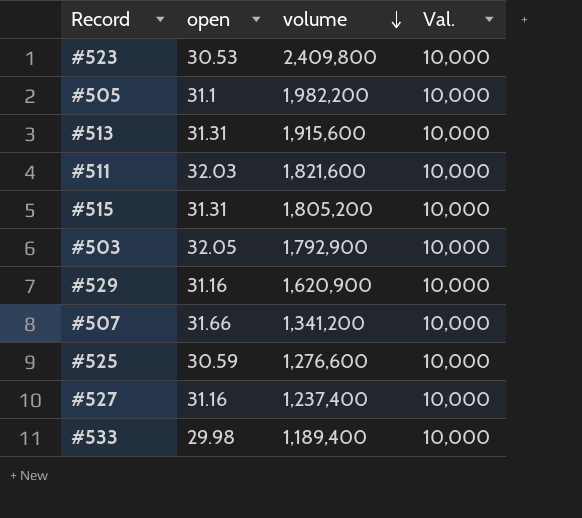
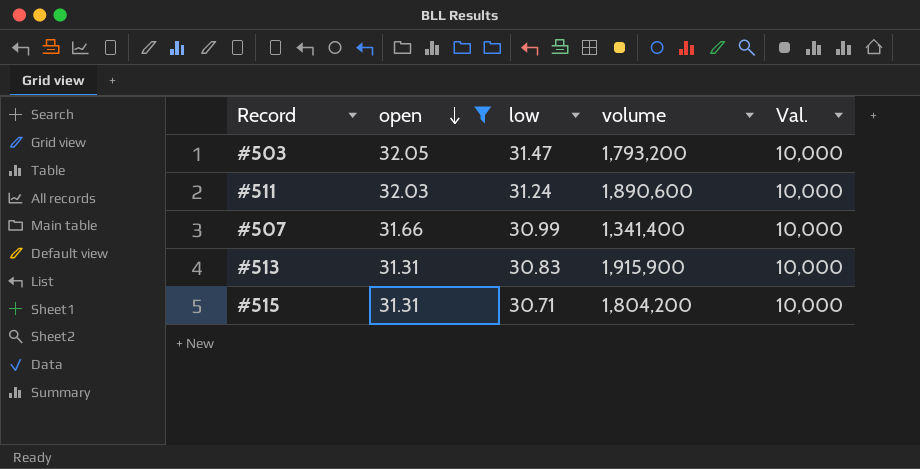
filter: none -> open >= 31.31
row order: volume descending -> open descending
column low | position: none -> 3
#503 | volume: 1,792,900 -> 1,793,200
#511 | volume: 1,821,600 -> 1,890,600
#507 | volume: 1,341,200 -> 1,341,400
#513 | volume: 1,915,600 -> 1,915,900
#515 | volume: 1,805,200 -> 1,804,200

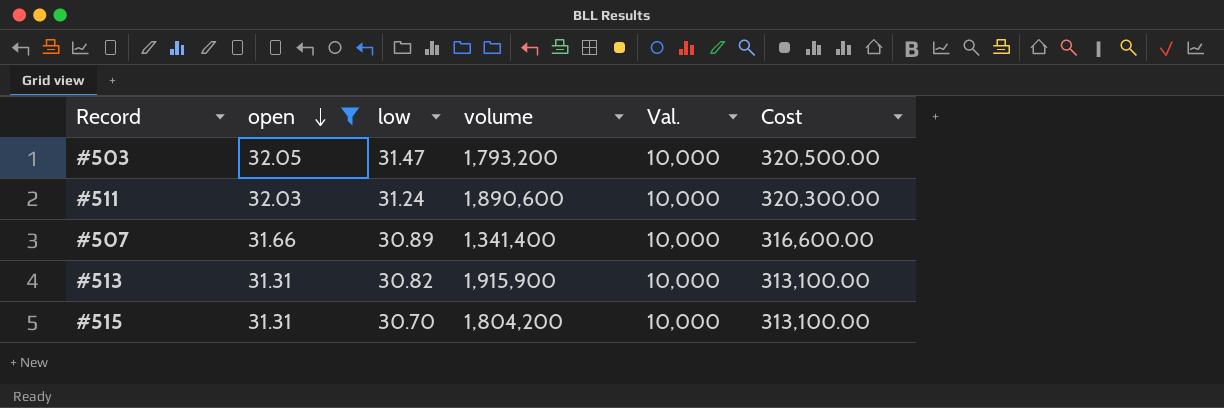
column Cost | formula: none -> [open] * [Val.]
#507 | low: 30.99 -> 30.89
#513 | low: 30.83 -> 30.82
#515 | low: 30.71 -> 30.70

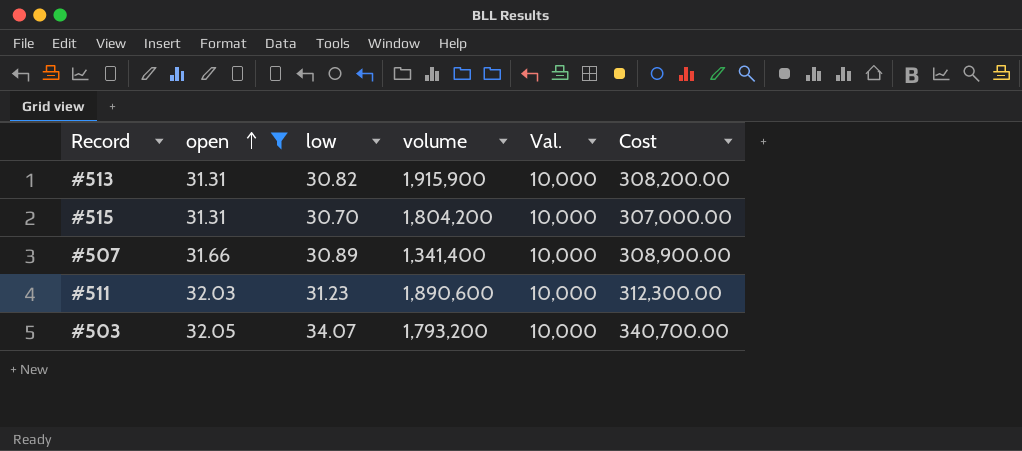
row order: open descending -> open ascending
column Cost | formula: [open] * [Val.] -> [low] * [Val.]
#511 | low: 31.24 -> 31.23
#503 | low: 31.47 -> 34.07

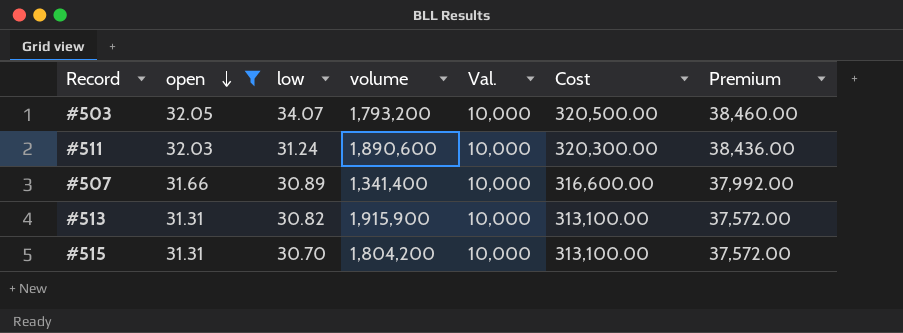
row order: open ascending -> open descending
column Cost | formula: [low] * [Val.] -> [open] * [Val.]
column Premium | formula: none -> [Cost] * 0.12
#511 | low: 31.23 -> 31.24

